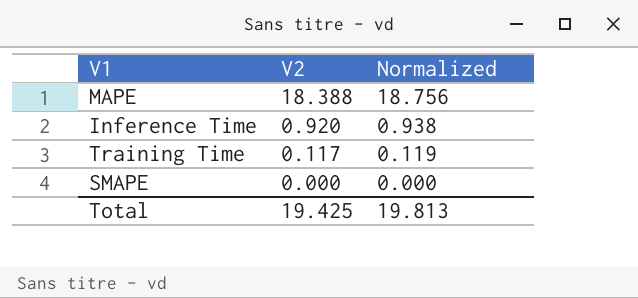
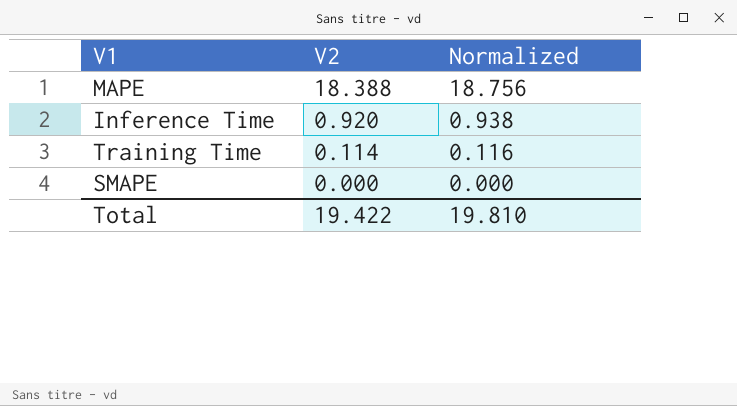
Training Time | V2: 0.117 -> 0.114
Training Time | Normalized: 0.119 -> 0.116
Total | V2: 19.425 -> 19.422
Total | Normalized: 19.813 -> 19.810

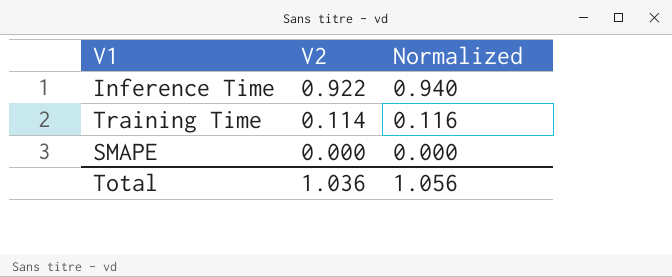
row MAPE: 18.388 | 18.756 -> none
Inference Time | V2: 0.920 -> 0.922
Inference Time | Normalized: 0.938 -> 0.940
Total | V2: 19.422 -> 1.036
Total | Normalized: 19.810 -> 1.056

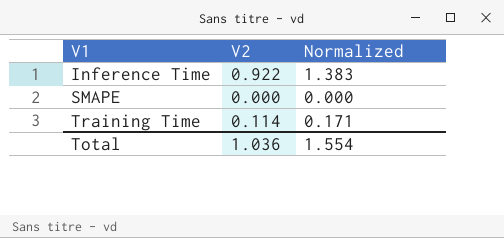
row order: V2 descending -> V1 ascending
column Normalized | formula: [V2] * 1.02 -> [V2] * 1.5
Total | Normalized: 1.056 -> 1.554

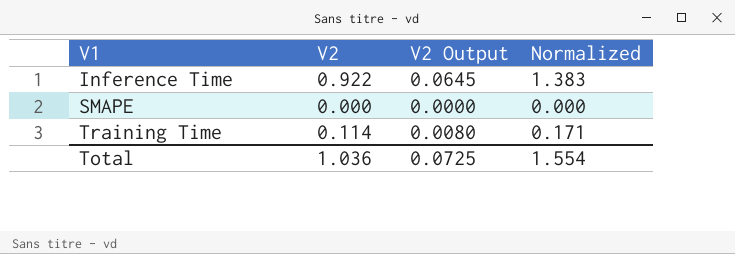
column V2 Output | formula: none -> [V2] * 0.07

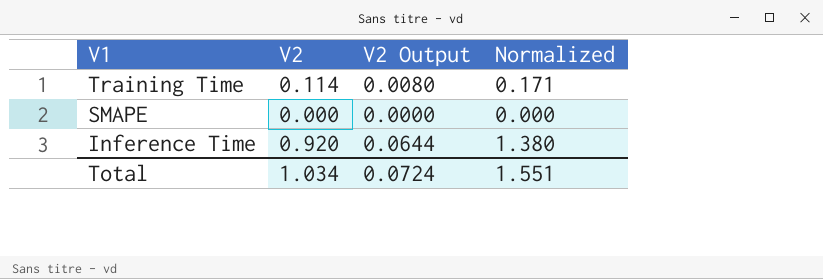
row order: V1 ascending -> V1 descending
Inference Time | V2: 0.922 -> 0.920
Inference Time | V2 Output: 0.0645 -> 0.0644
Inference Time | Normalized: 1.383 -> 1.380
Total | V2: 1.036 -> 1.034
Total | V2 Output: 0.0725 -> 0.0724
Total | Normalized: 1.554 -> 1.551

